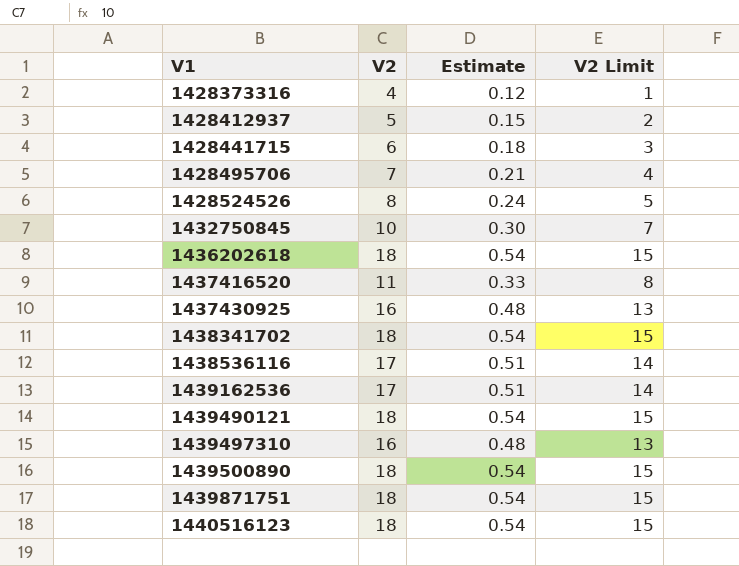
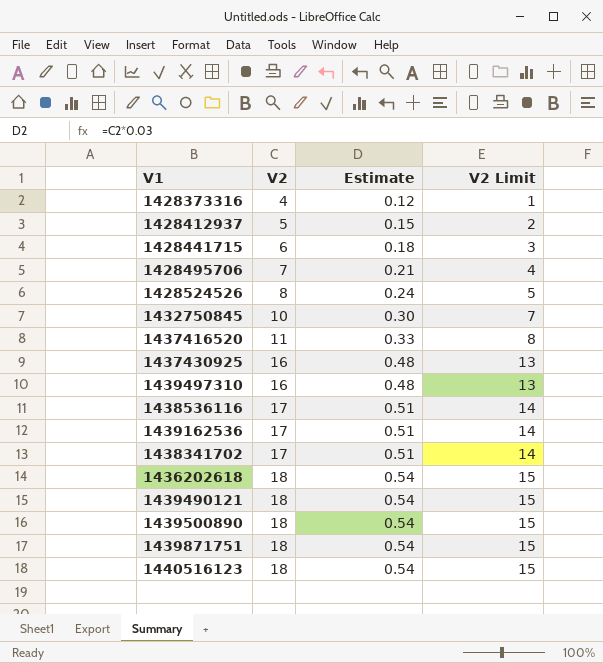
row order: V1 ascending -> V2 ascending
1438341702 | V2: 18 -> 17
1438341702 | Estimate: 0.54 -> 0.51
1438341702 | V2 Limit: 15 -> 14

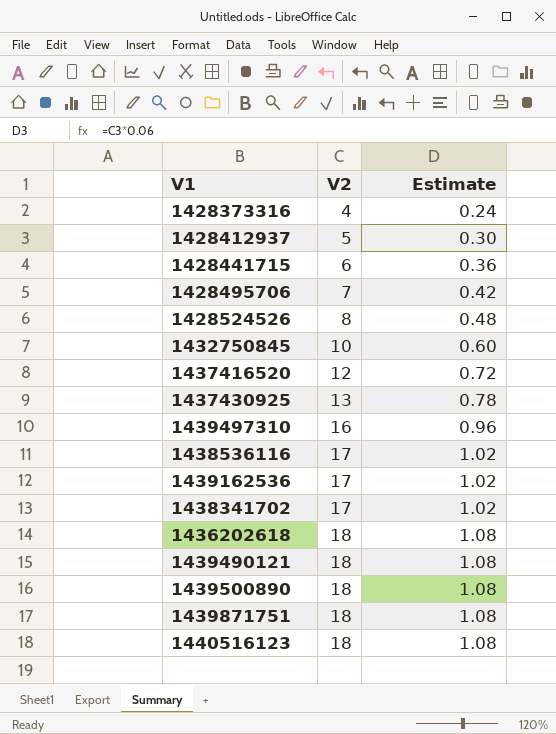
column V2 Limit | formula: [V2] - 3 -> none
column Estimate | formula: [V2] * 0.03 -> [V2] * 0.06
1437416520 | V2: 11 -> 12
1437430925 | V2: 16 -> 13

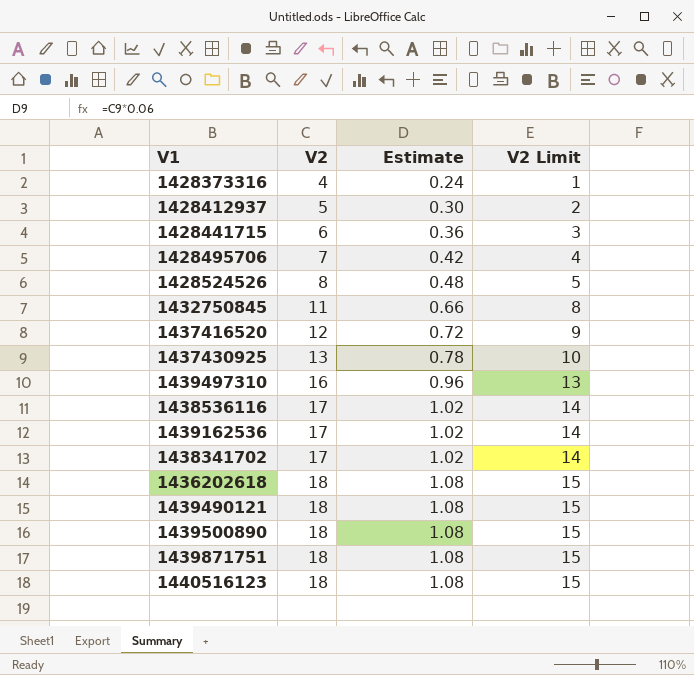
column V2 Limit | formula: none -> [V2] - 3
1432750845 | V2: 10 -> 11
1432750845 | Estimate: 0.60 -> 0.66

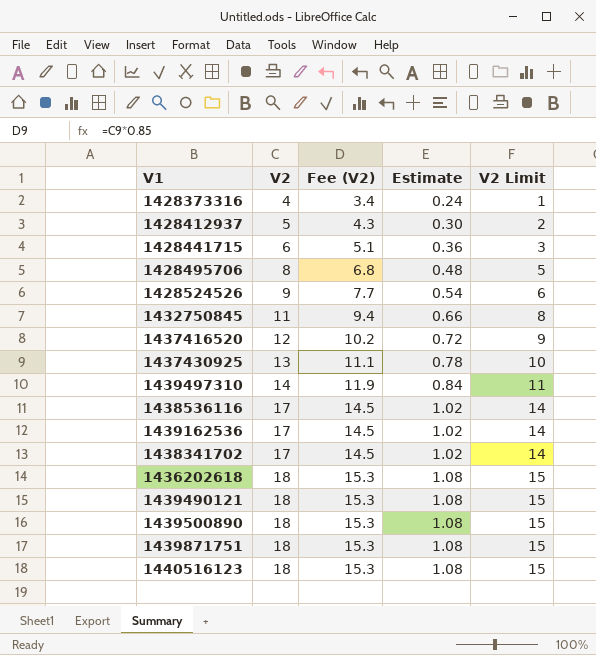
column Fee (V2) | formula: none -> [V2] * 0.85
1428495706 | V2: 7 -> 8
1428495706 | Estimate: 0.42 -> 0.48
1428495706 | V2 Limit: 4 -> 5
1428524526 | V2: 8 -> 9
1428524526 | Estimate: 0.48 -> 0.54
1428524526 | V2 Limit: 5 -> 6
1439497310 | V2: 16 -> 14
1439497310 | Estimate: 0.96 -> 0.84
1439497310 | V2 Limit: 13 -> 11

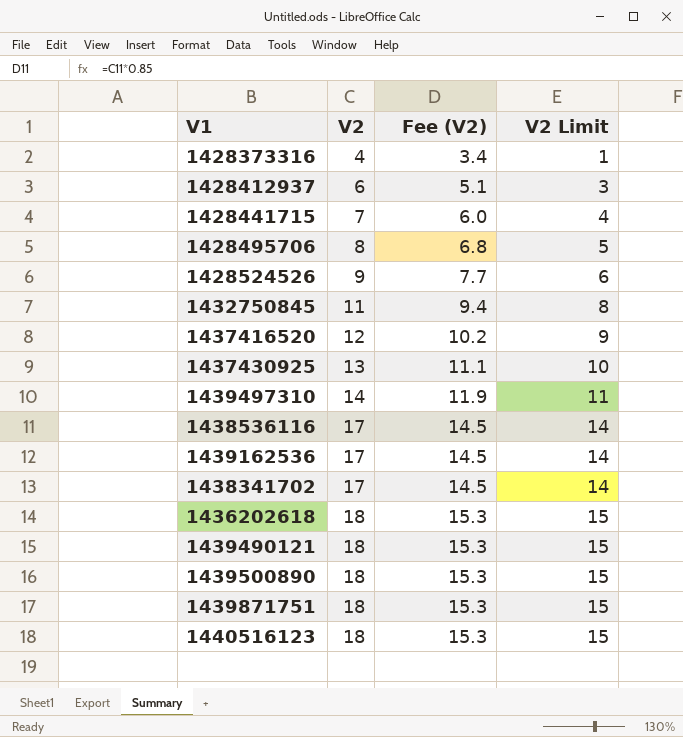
column Estimate | formula: [V2] * 0.06 -> none
1428412937 | V2: 5 -> 6
1428412937 | Fee (V2): 4.3 -> 5.1
1428412937 | V2 Limit: 2 -> 3
1428441715 | V2: 6 -> 7
1428441715 | Fee (V2): 5.1 -> 6.0
1428441715 | V2 Limit: 3 -> 4

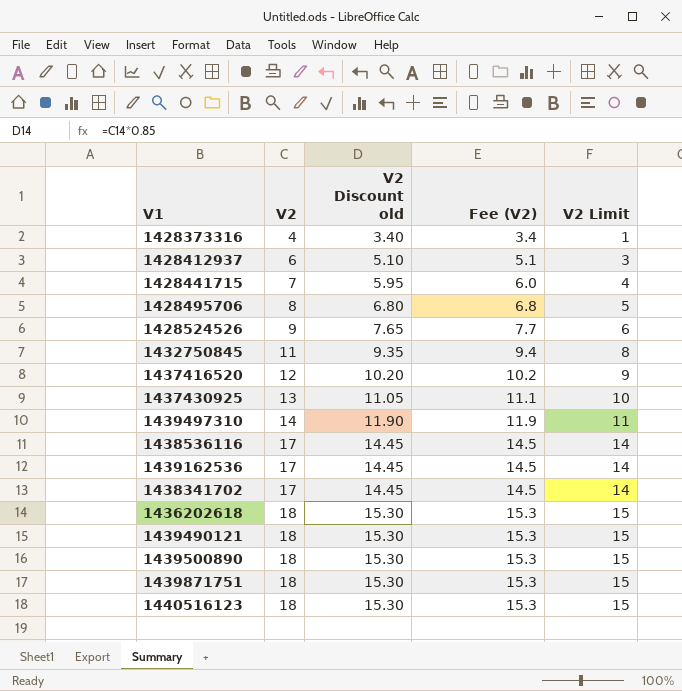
column V2 Discount old | formula: none -> [V2] * 0.85

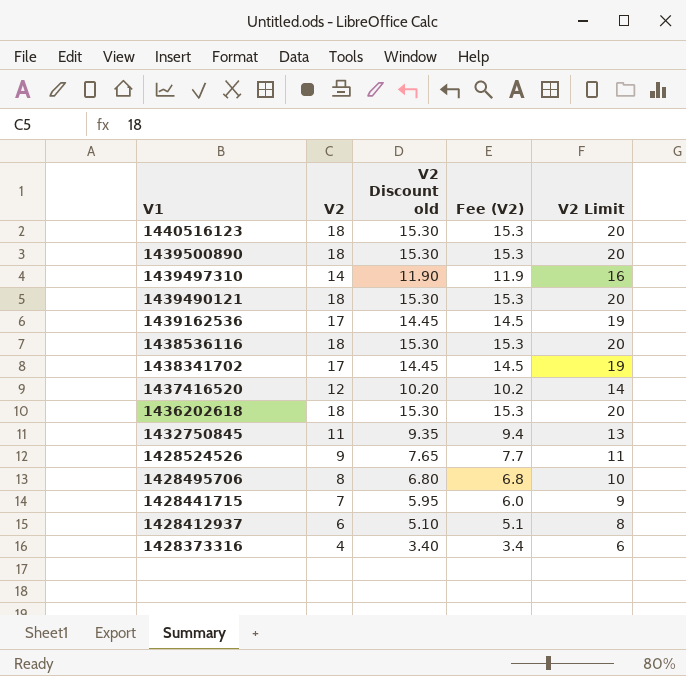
row order: V2 ascending -> V1 descending
column V2 Limit | formula: [V2] - 3 -> [V2] + 2
row 1437430925: 13 | 11.05 | 11.1 | 10 -> none
row 1439871751: 18 | 15.30 | 15.3 | 15 -> none
1438536116 | V2: 17 -> 18
1438536116 | V2 Discount old: 14.45 -> 15.30
1438536116 | Fee (V2): 14.5 -> 15.3

